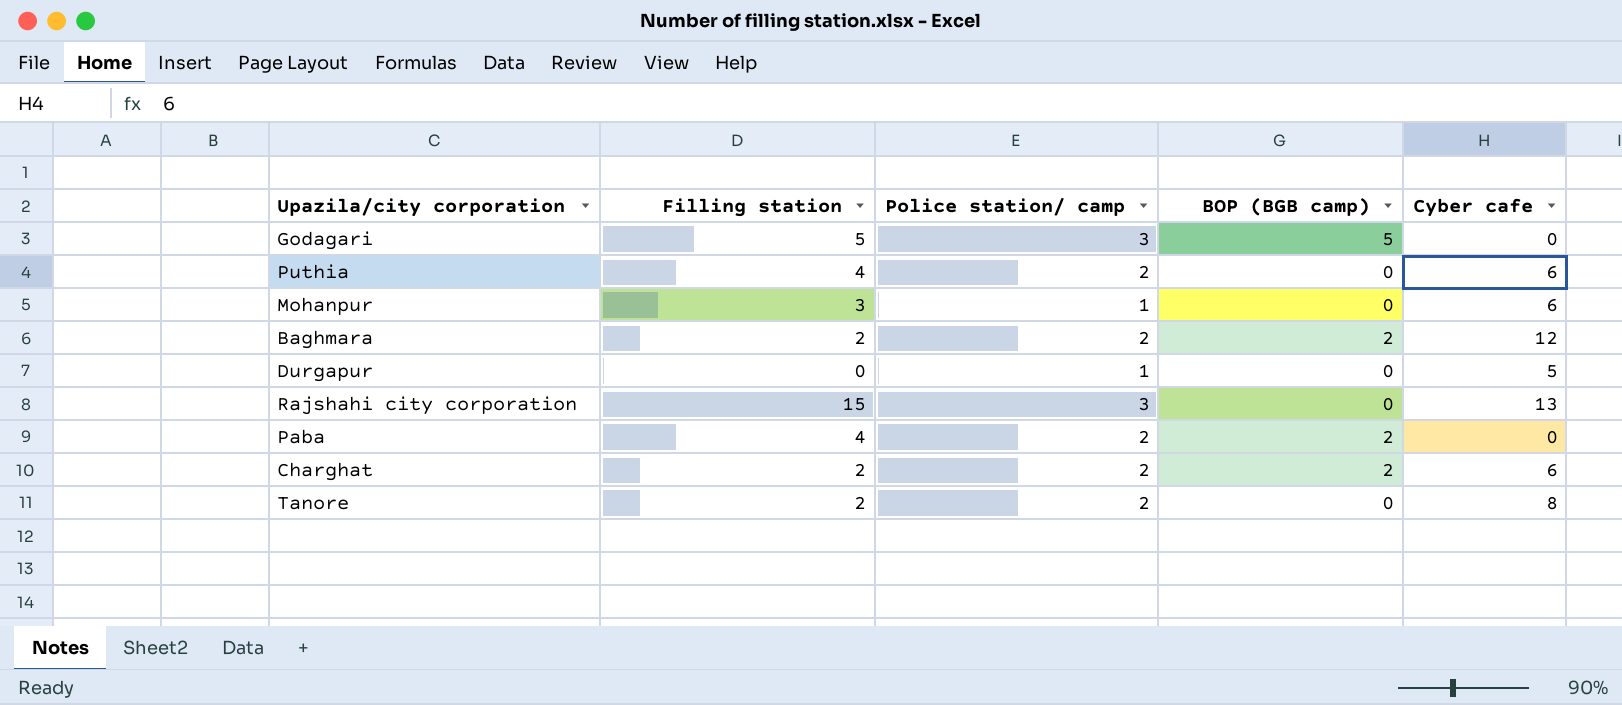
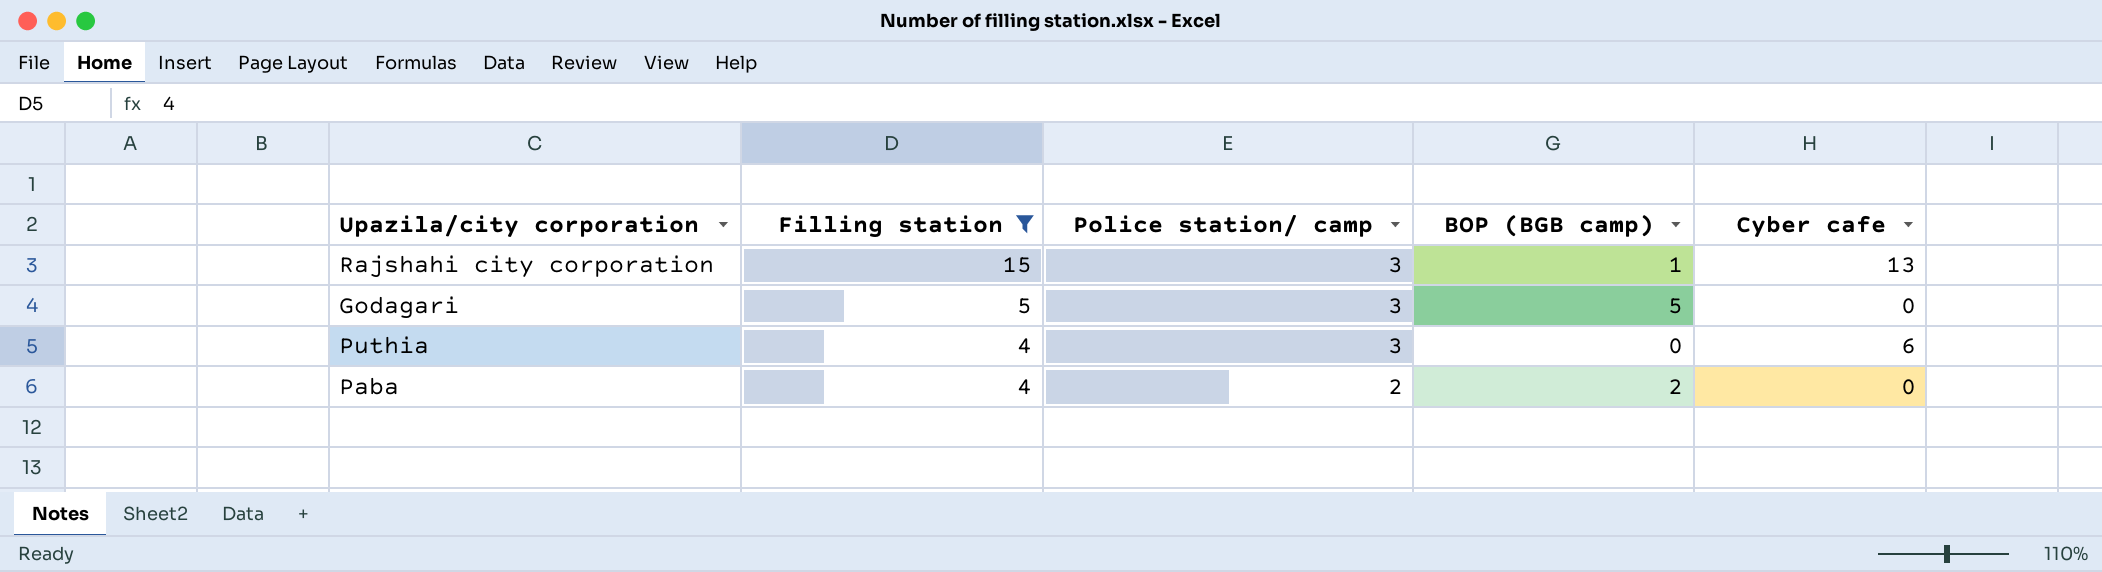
filter: none -> Filling station >= 4
row order: none -> Filling station descending
Rajshahi city corporation | BOP (BGB camp): 0 -> 1
Puthia | Police station/ camp: 2 -> 3

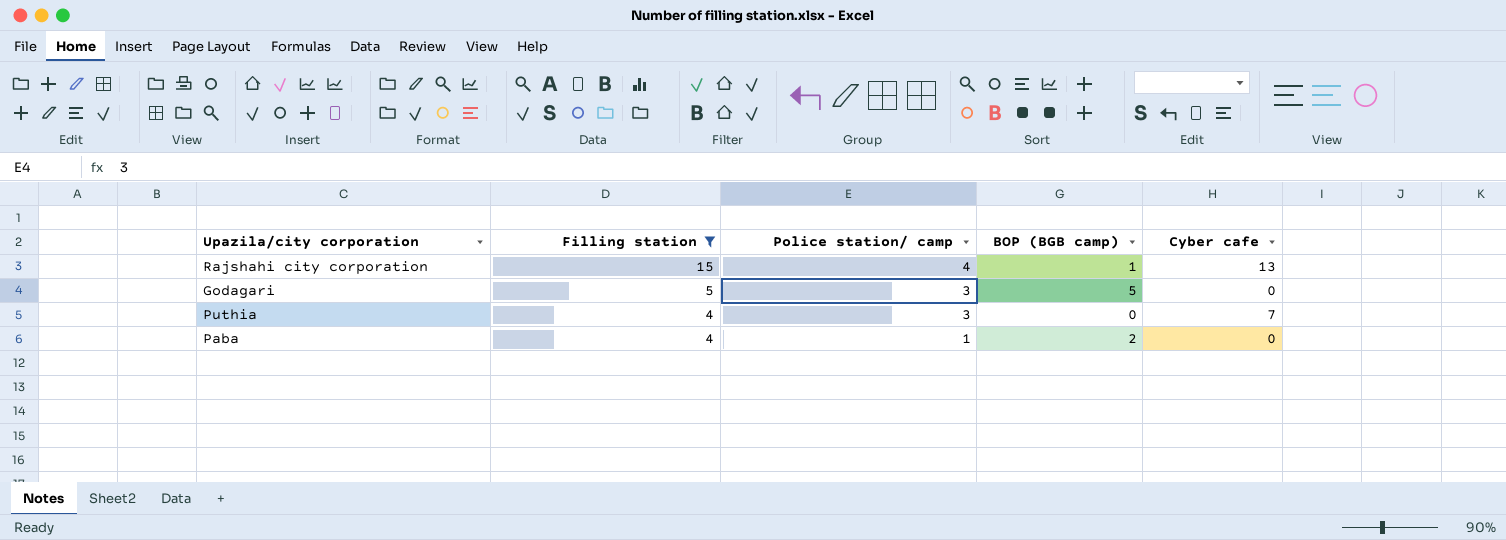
Rajshahi city corporation | Police station/ camp: 3 -> 4
Puthia | Cyber cafe: 6 -> 7
Paba | Police station/ camp: 2 -> 1

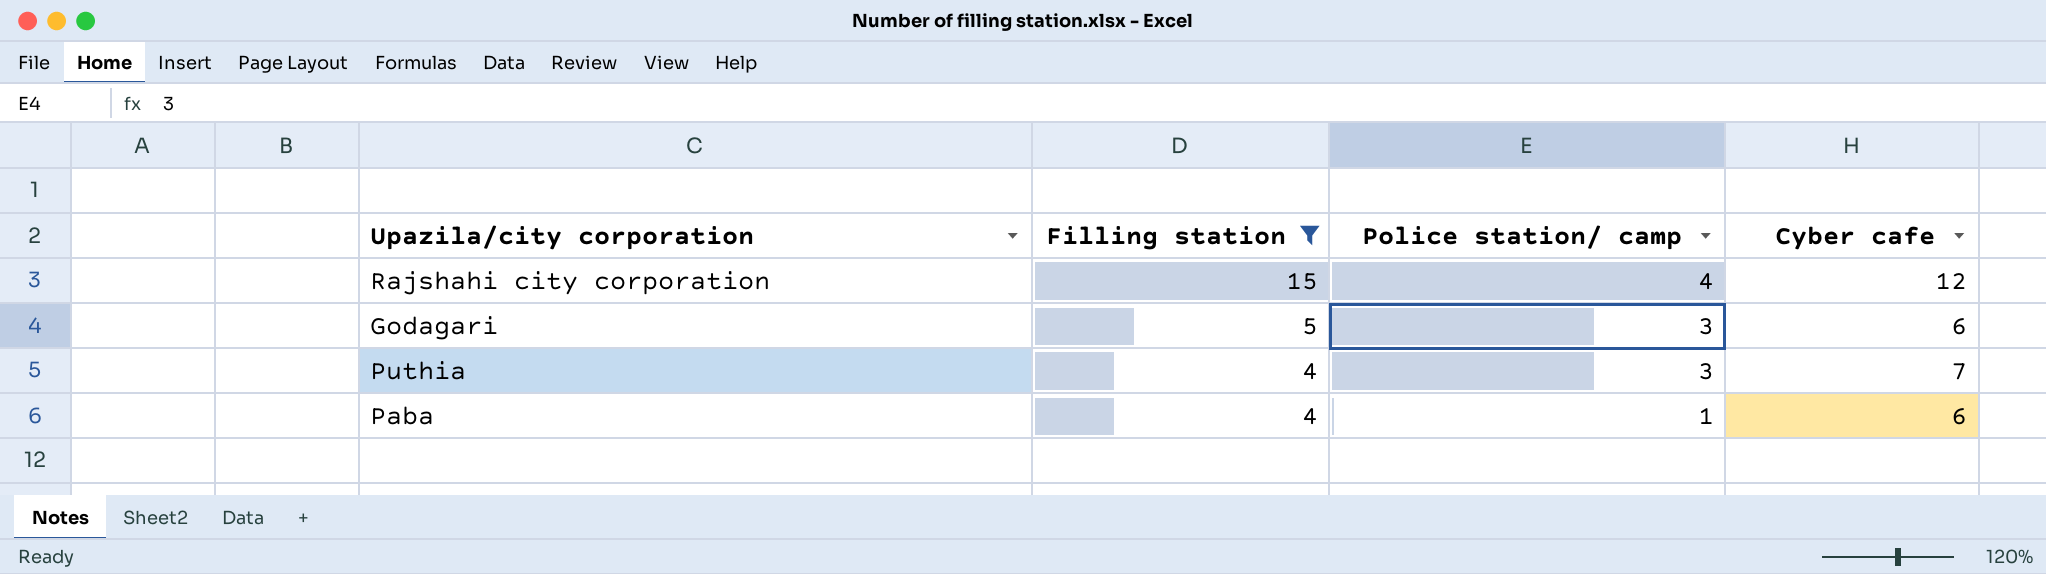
column BOP (BGB camp) | position: 4 -> none
Rajshahi city corporation | Cyber cafe: 13 -> 12
Godagari | Cyber cafe: 0 -> 6
Paba | Cyber cafe: 0 -> 6

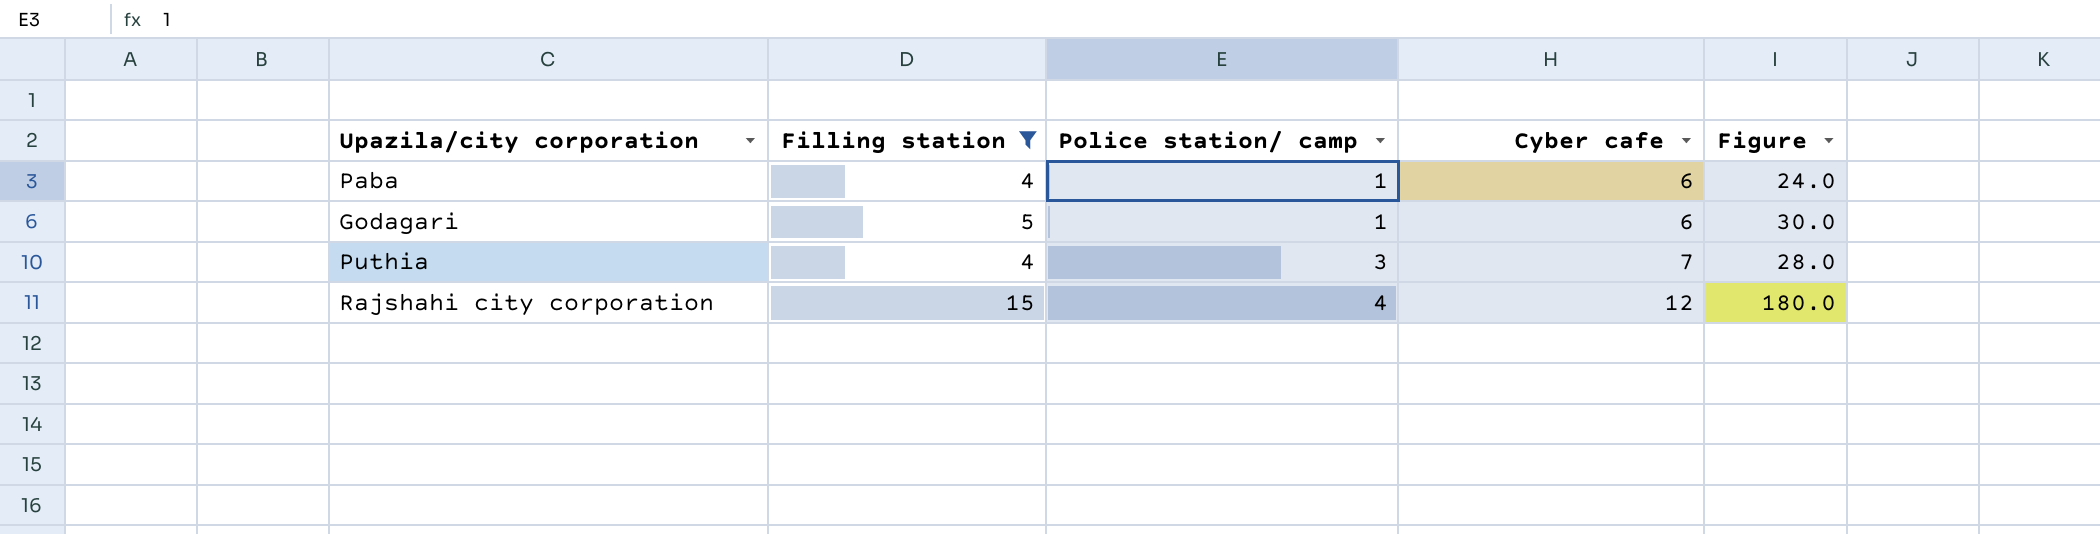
row order: Filling station descending -> Police station/ camp ascending
column Figure | formula: none -> [Filling station] * [Cyber cafe]
Godagari | Police station/ camp: 3 -> 1

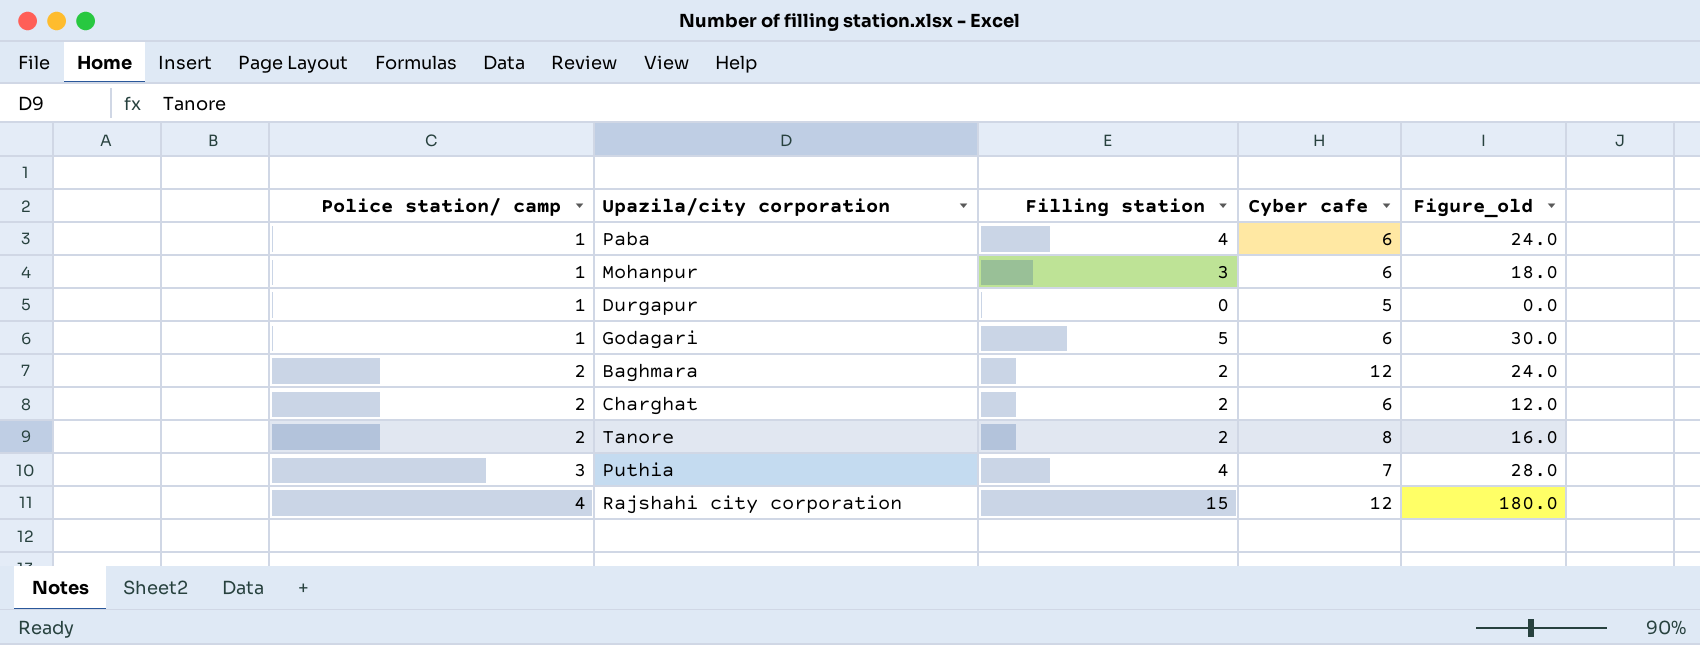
filter: Filling station >= 4 -> none
column Police station/ camp | position: 3 -> 1
column name: Figure -> Figure_old

